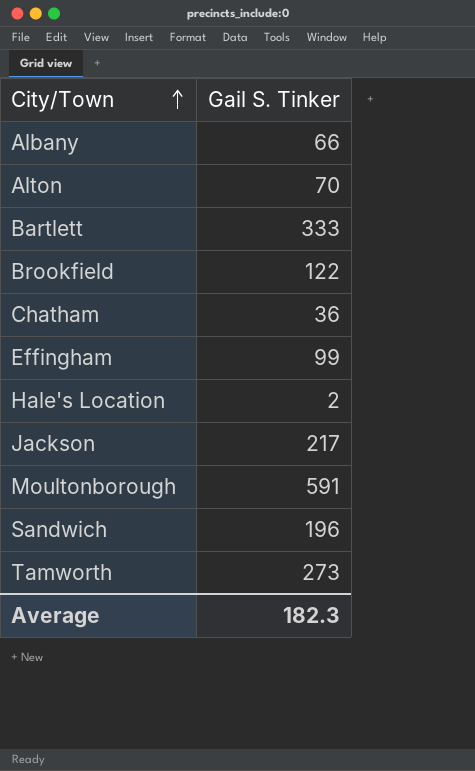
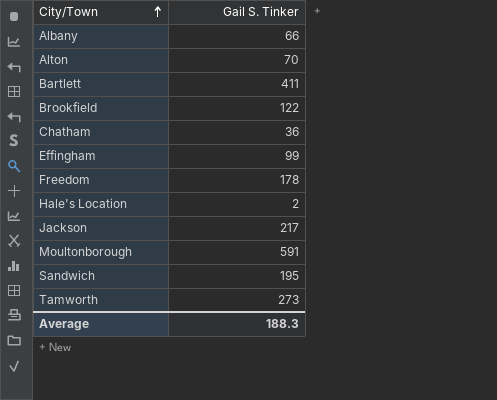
Bartlett | Gail S. Tinker: 333 -> 411
row Freedom: none -> 178
Sandwich | Gail S. Tinker: 196 -> 195
Average | Gail S. Tinker: 182.3 -> 188.3

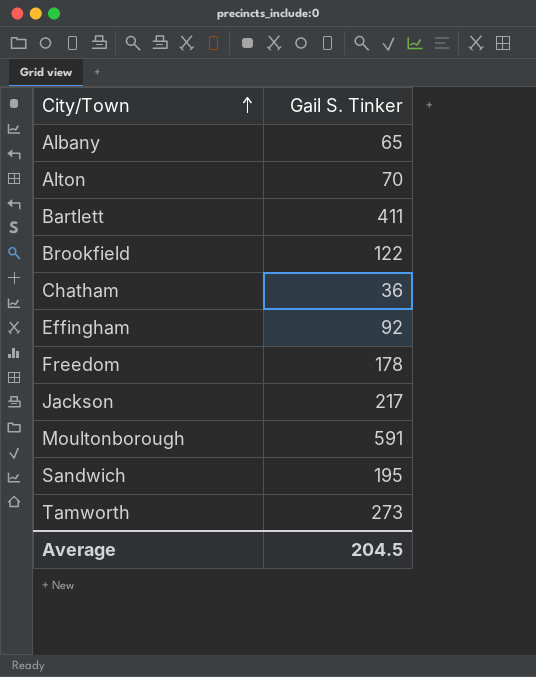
row Hale's Location: 2 -> none
Albany | Gail S. Tinker: 66 -> 65
Effingham | Gail S. Tinker: 99 -> 92
Average | Gail S. Tinker: 188.3 -> 204.5

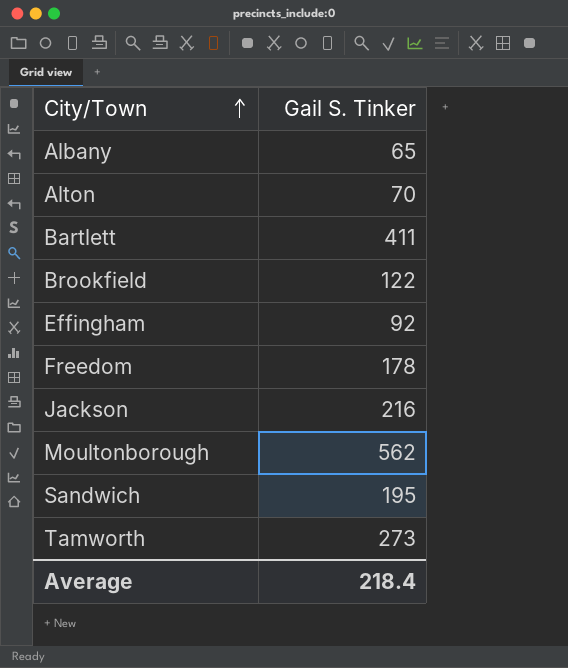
row Chatham: 36 -> none
Jackson | Gail S. Tinker: 217 -> 216
Moultonborough | Gail S. Tinker: 591 -> 562
Average | Gail S. Tinker: 204.5 -> 218.4

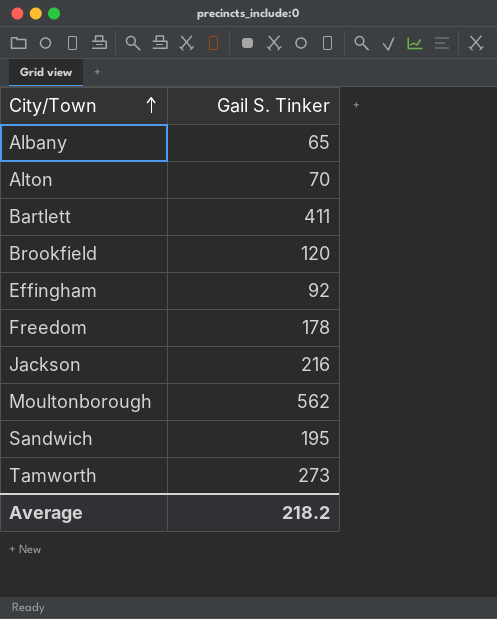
Brookfield | Gail S. Tinker: 122 -> 120
Average | Gail S. Tinker: 218.4 -> 218.2

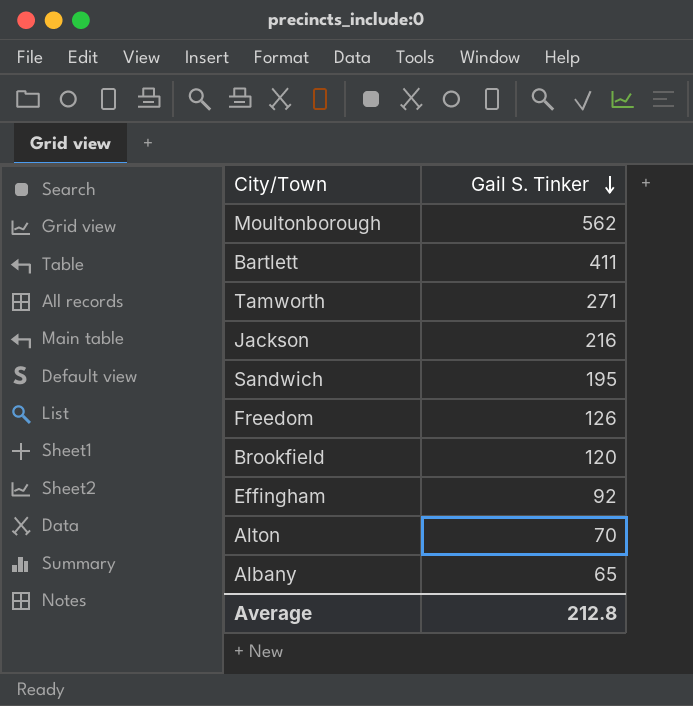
row order: City/Town ascending -> Gail S. Tinker descending
Tamworth | Gail S. Tinker: 273 -> 271
Freedom | Gail S. Tinker: 178 -> 126
Average | Gail S. Tinker: 218.2 -> 212.8

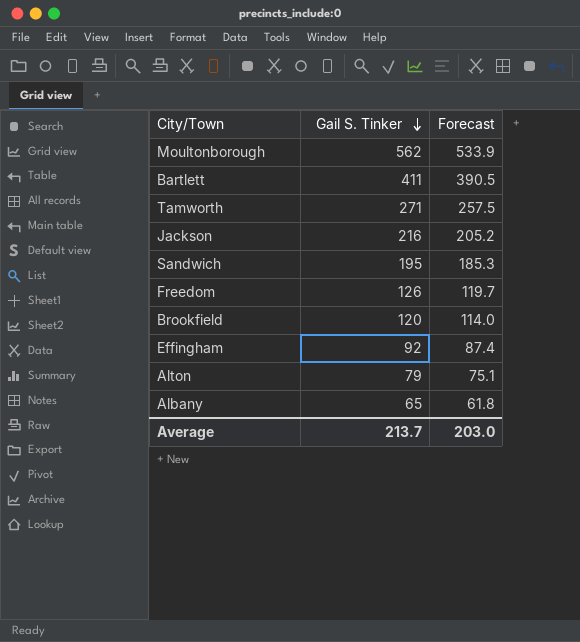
column Forecast | formula: none -> [Gail S. Tinker] * 0.95
Alton | Gail S. Tinker: 70 -> 79
Average | Gail S. Tinker: 212.8 -> 213.7

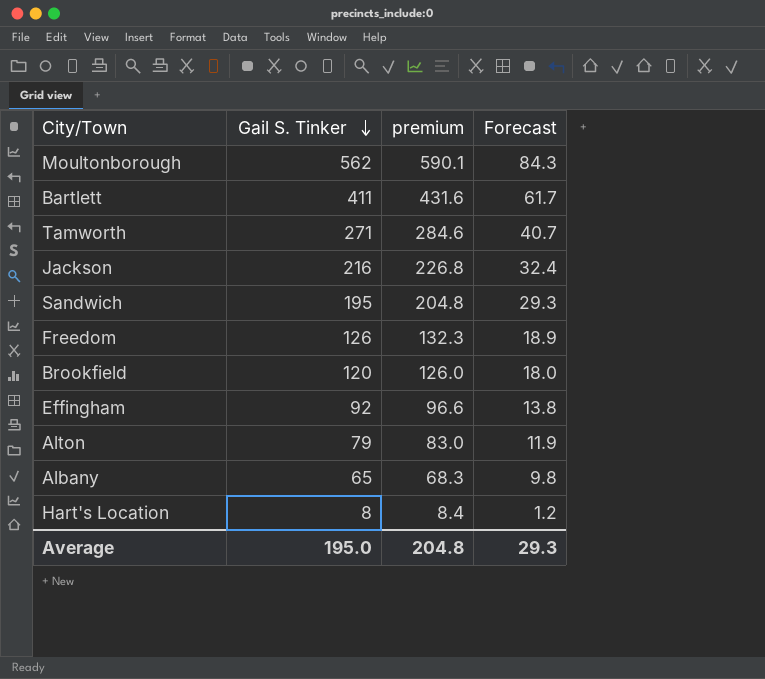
column premium | formula: none -> [Gail S. Tinker] * 1.05
column Forecast | formula: [Gail S. Tinker] * 0.95 -> [Gail S. Tinker] * 0.15
row Hart's Location: none -> 8 | 8.4 | 1.2
Average | Gail S. Tinker: 213.7 -> 195.0
Average | Forecast: 203.0 -> 29.3

